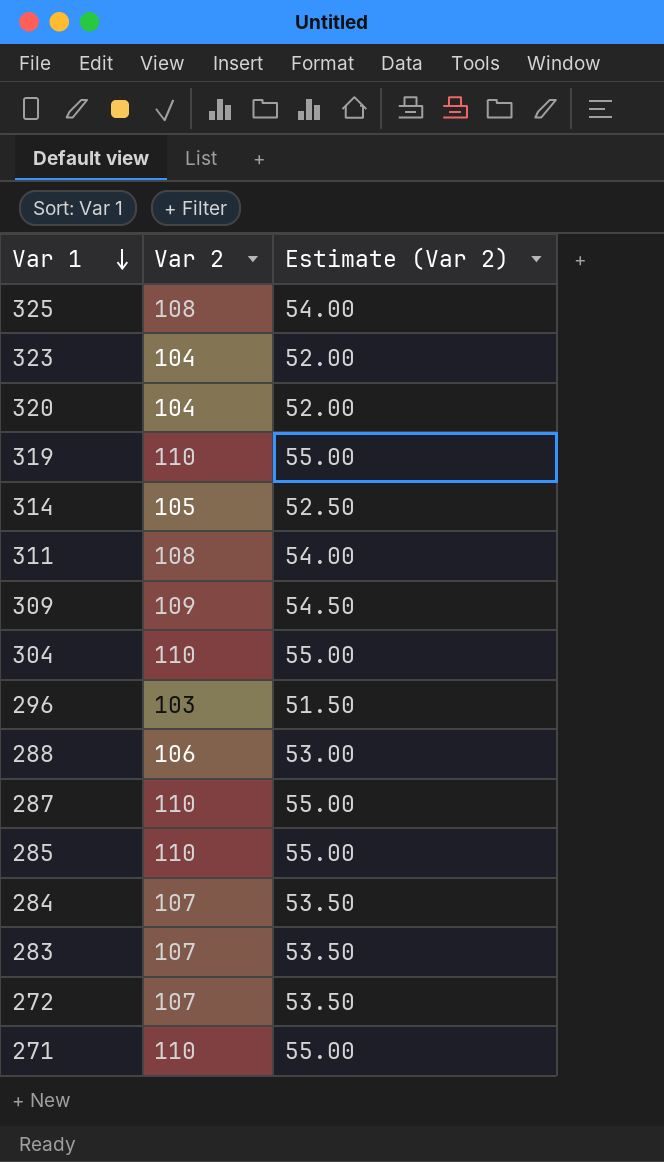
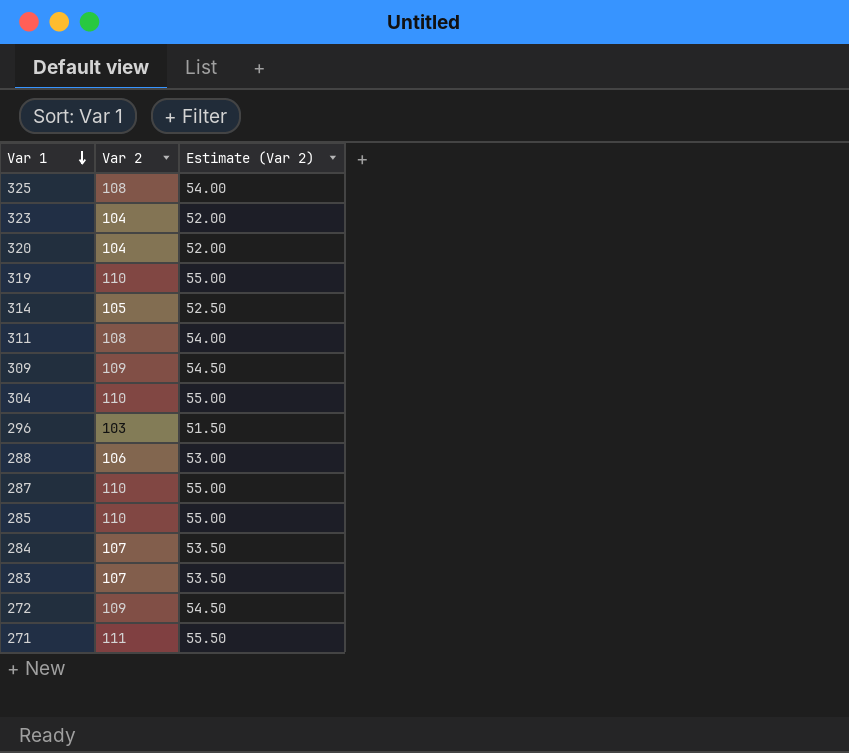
272 | Var 2: 107 -> 109
272 | Estimate (Var 2): 53.50 -> 54.50
271 | Var 2: 110 -> 111
271 | Estimate (Var 2): 55.00 -> 55.50

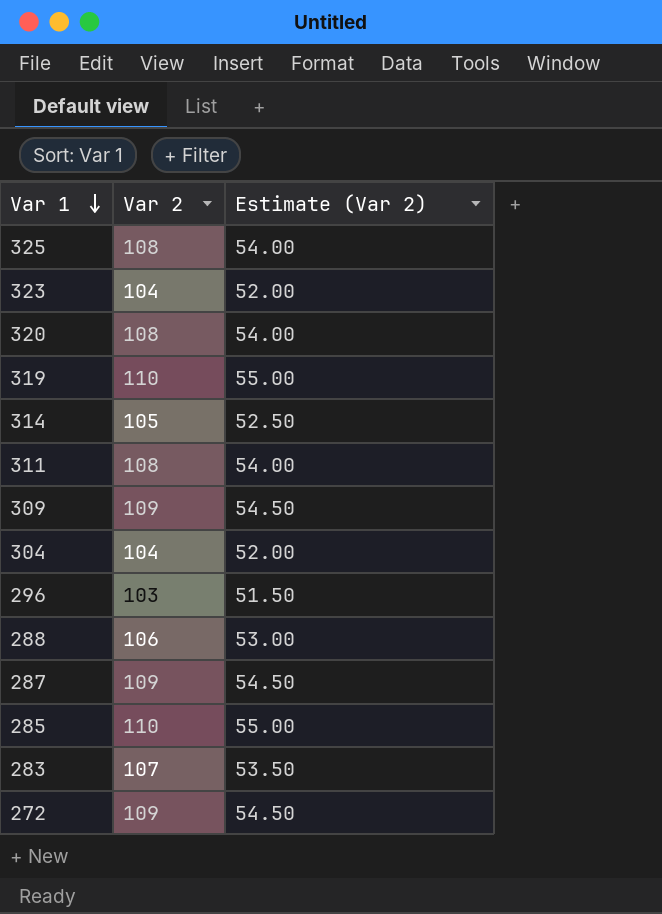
row 284: 107 | 53.50 -> none
row 271: 111 | 55.50 -> none
320 | Var 2: 104 -> 108
320 | Estimate (Var 2): 52.00 -> 54.00
304 | Var 2: 110 -> 104
304 | Estimate (Var 2): 55.00 -> 52.00
287 | Var 2: 110 -> 109
287 | Estimate (Var 2): 55.00 -> 54.50

